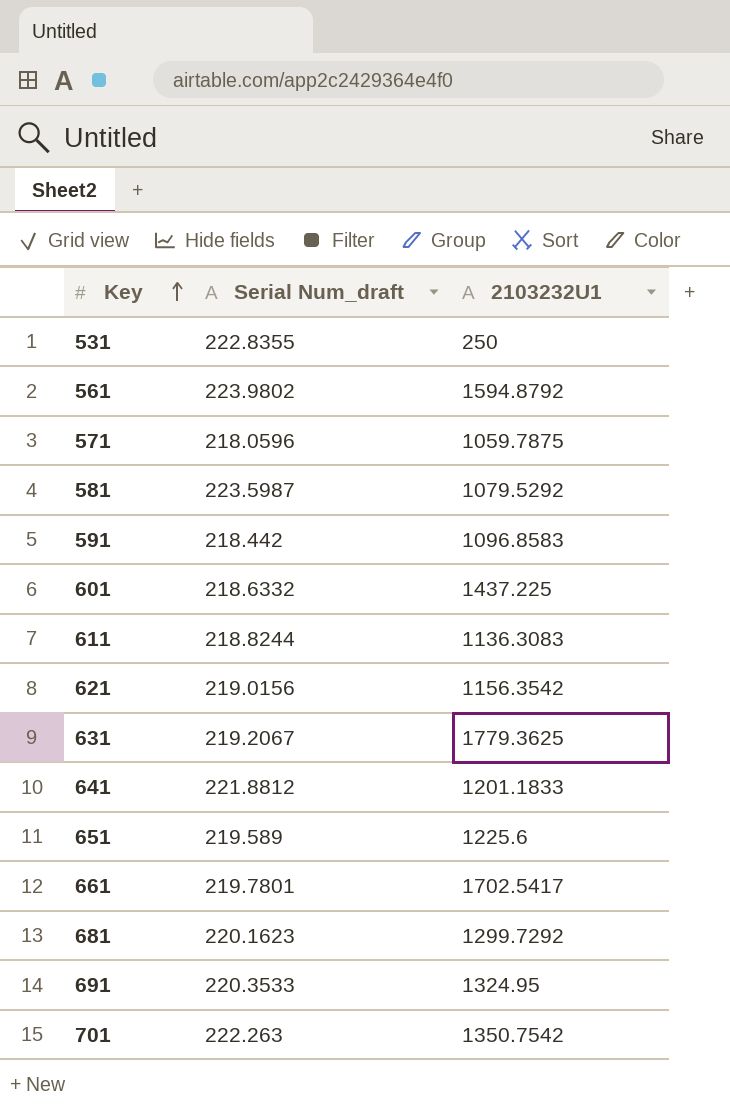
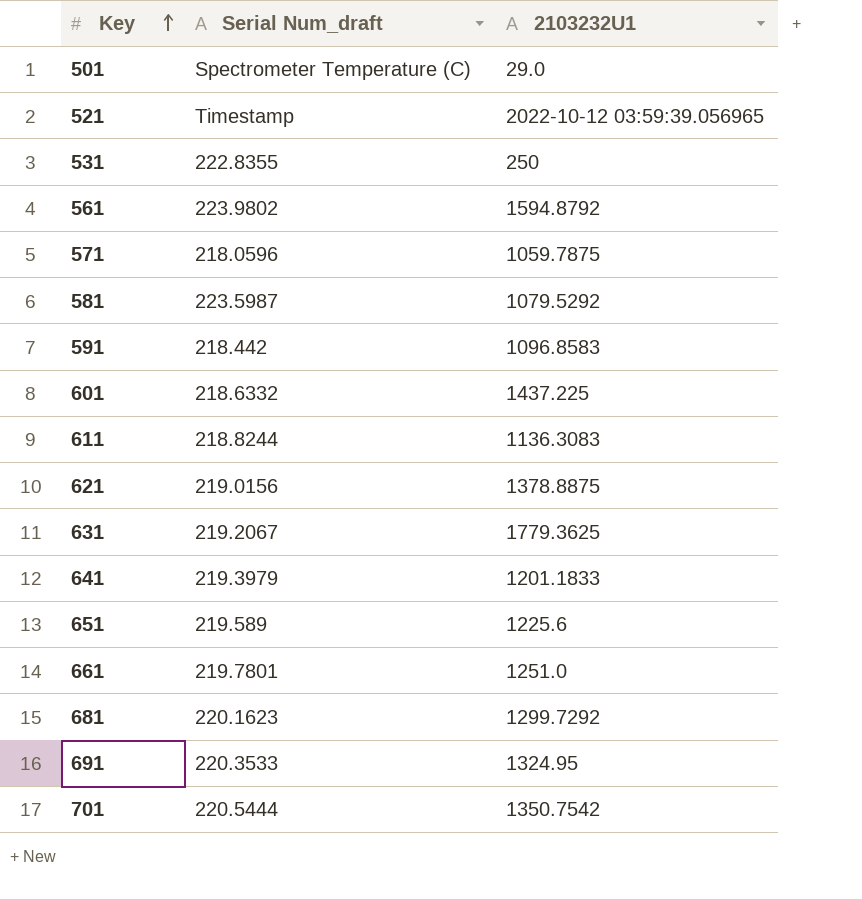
row 501: none -> Spectrometer Temperature (C) | 29.0
row 521: none -> Timestamp | 2022-10-12 03:59:39.056965
621 | 2103232U1: 1156.3542 -> 1378.8875
641 | Serial Num_draft: 221.8812 -> 219.3979
661 | 2103232U1: 1702.5417 -> 1251.0
701 | Serial Num_draft: 222.263 -> 220.5444

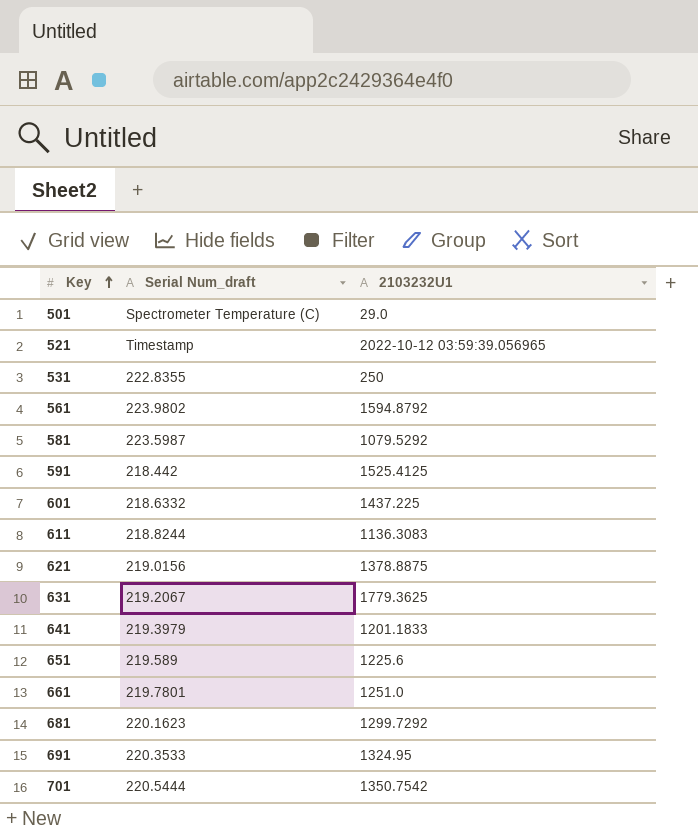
row 571: 218.0596 | 1059.7875 -> none
591 | 2103232U1: 1096.8583 -> 1525.4125

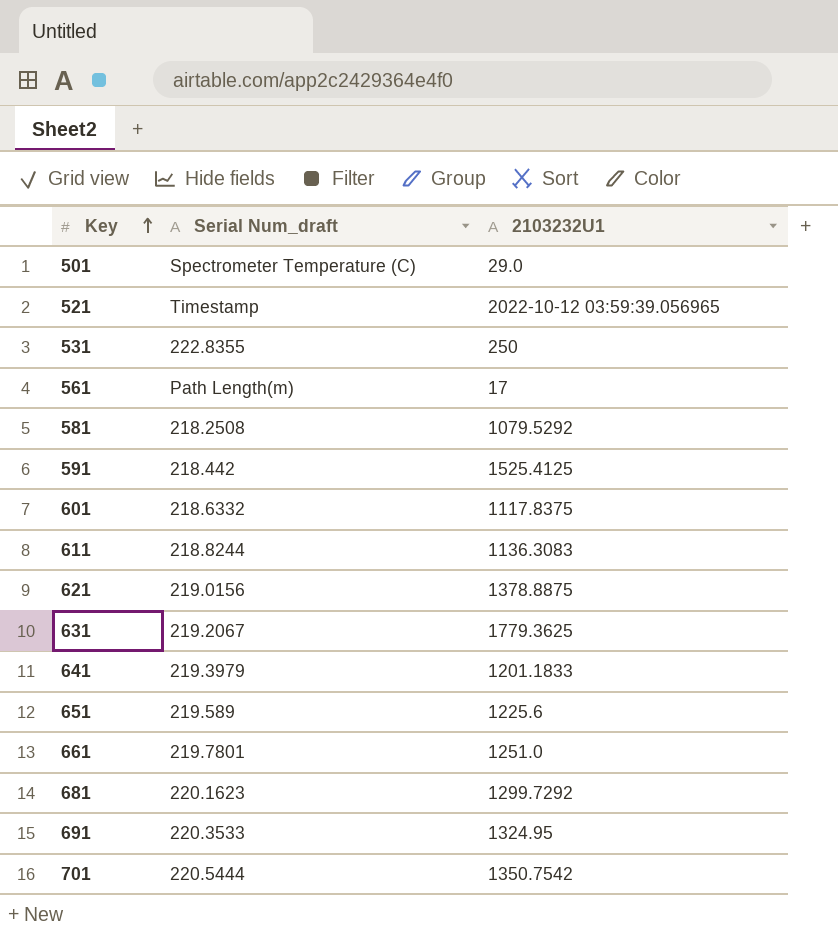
561 | Serial Num_draft: 223.9802 -> Path Length(m)
561 | 2103232U1: 1594.8792 -> 17
581 | Serial Num_draft: 223.5987 -> 218.2508
601 | 2103232U1: 1437.225 -> 1117.8375

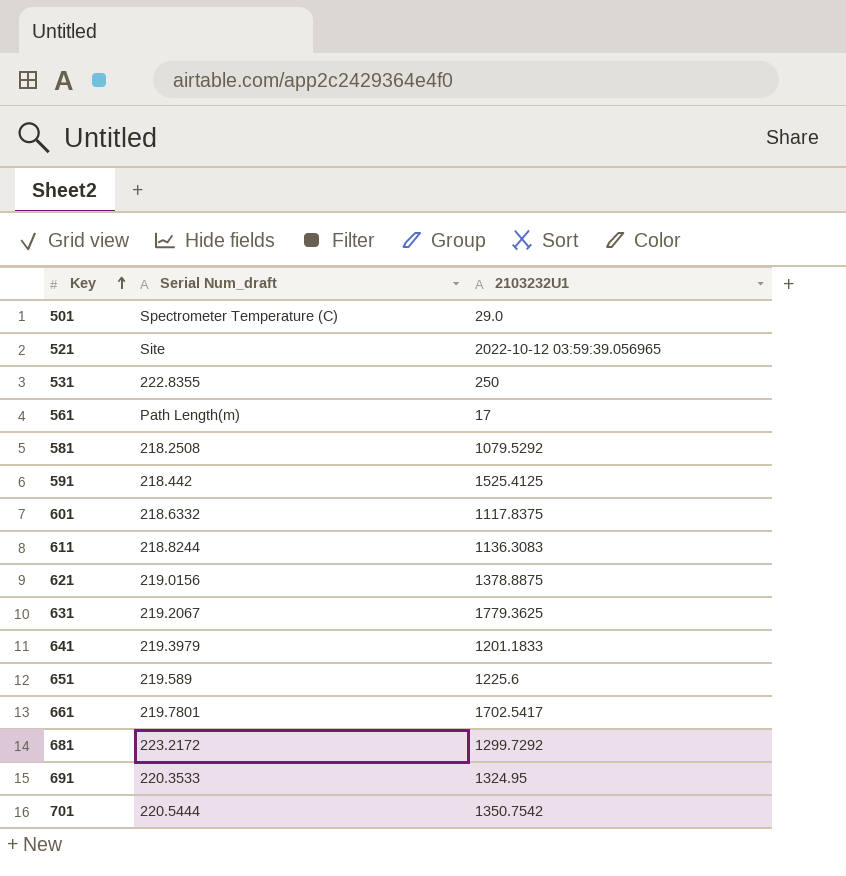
521 | Serial Num_draft: Timestamp -> Site
661 | 2103232U1: 1251.0 -> 1702.5417
681 | Serial Num_draft: 220.1623 -> 223.2172

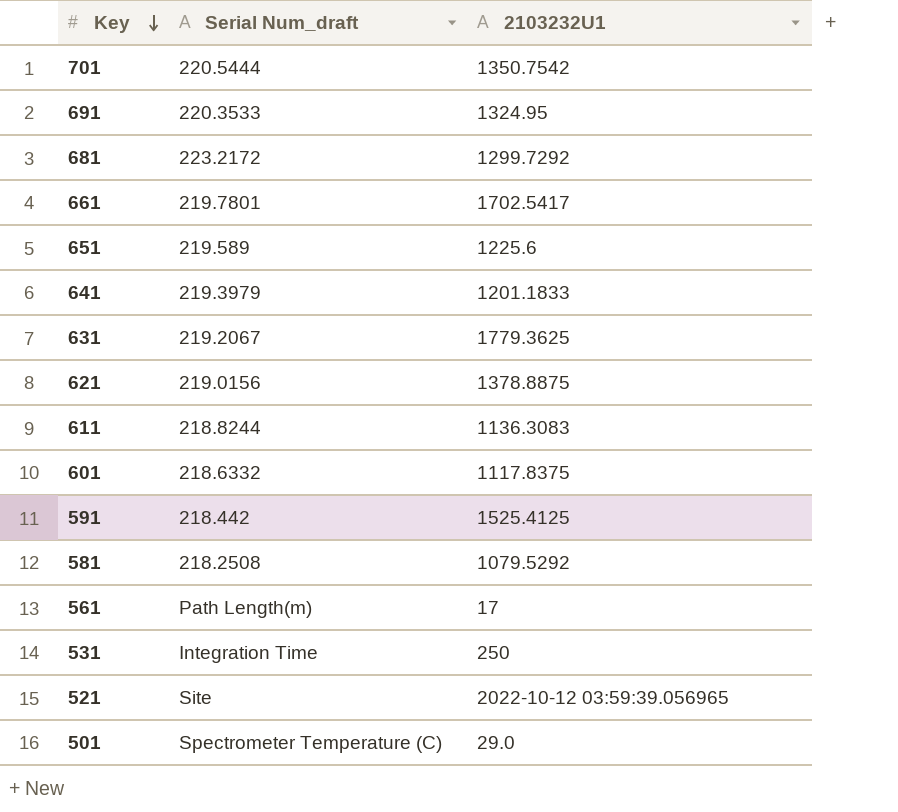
row order: Key ascending -> Key descending
531 | Serial Num_draft: 222.8355 -> Integration Time

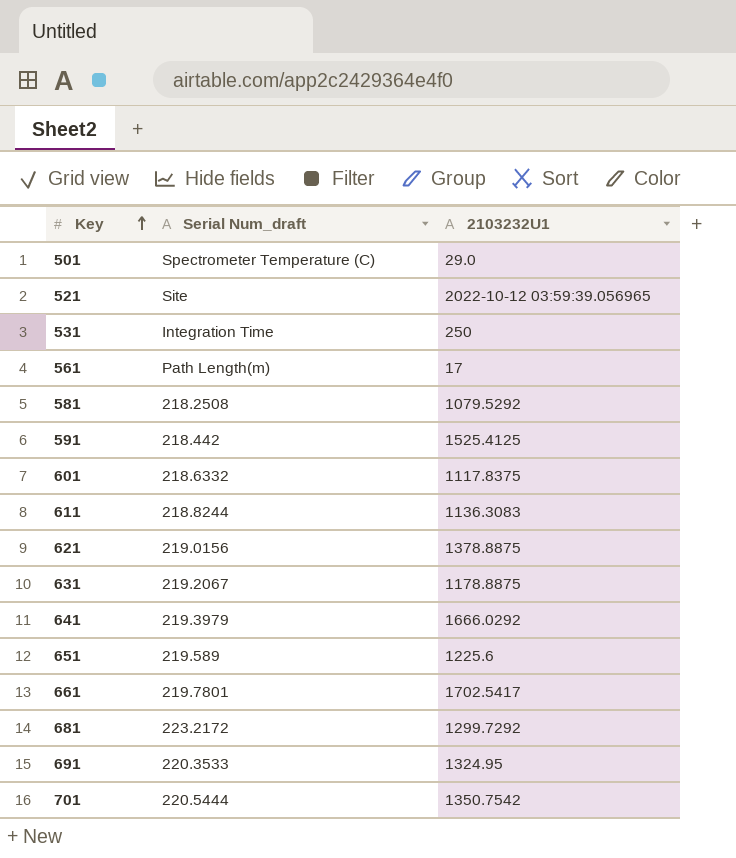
row order: Key descending -> Key ascending
631 | 2103232U1: 1779.3625 -> 1178.8875
641 | 2103232U1: 1201.1833 -> 1666.0292

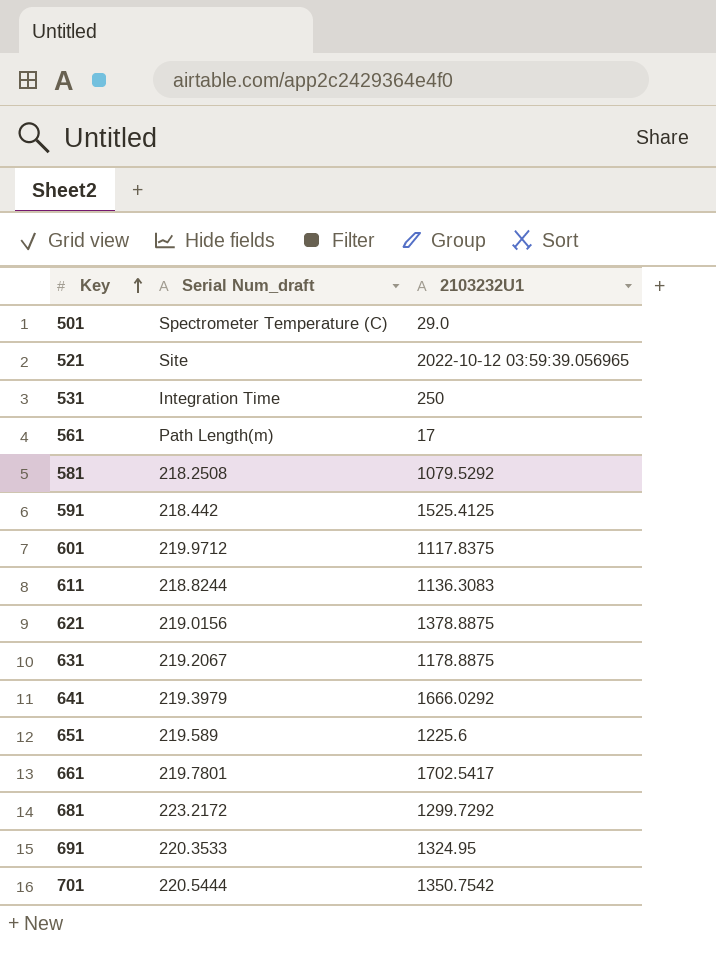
601 | Serial Num_draft: 218.6332 -> 219.9712

